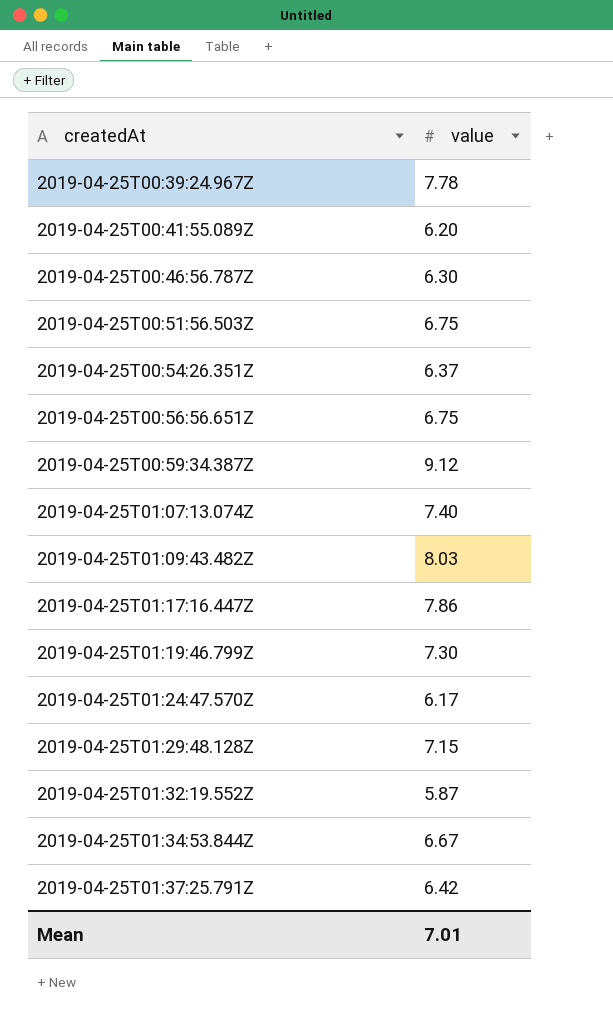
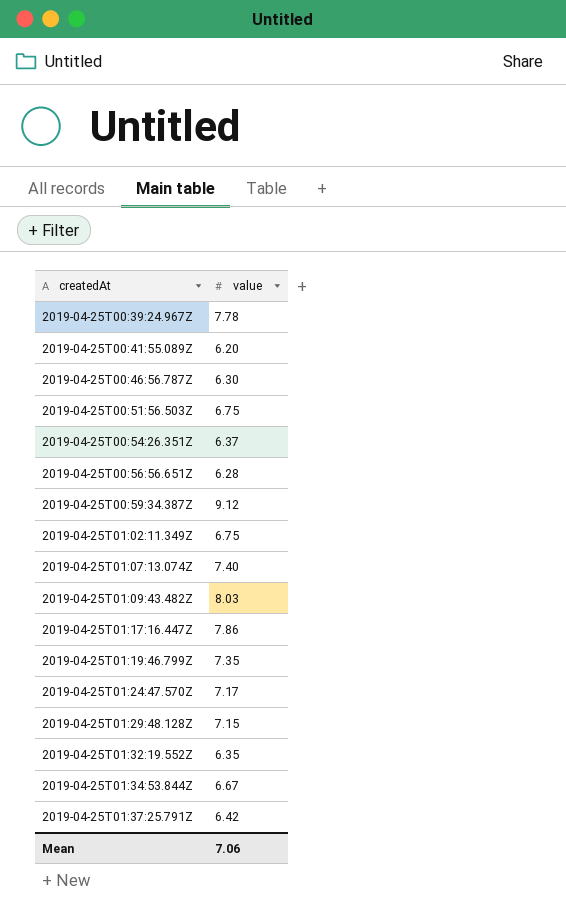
2019-04-25T00:56:56.651Z | value: 6.75 -> 6.28
row 2019-04-25T01:02:11.349Z: none -> 6.75
2019-04-25T01:19:46.799Z | value: 7.30 -> 7.35
2019-04-25T01:24:47.570Z | value: 6.17 -> 7.17
2019-04-25T01:32:19.552Z | value: 5.87 -> 6.35
Mean | value: 7.01 -> 7.06

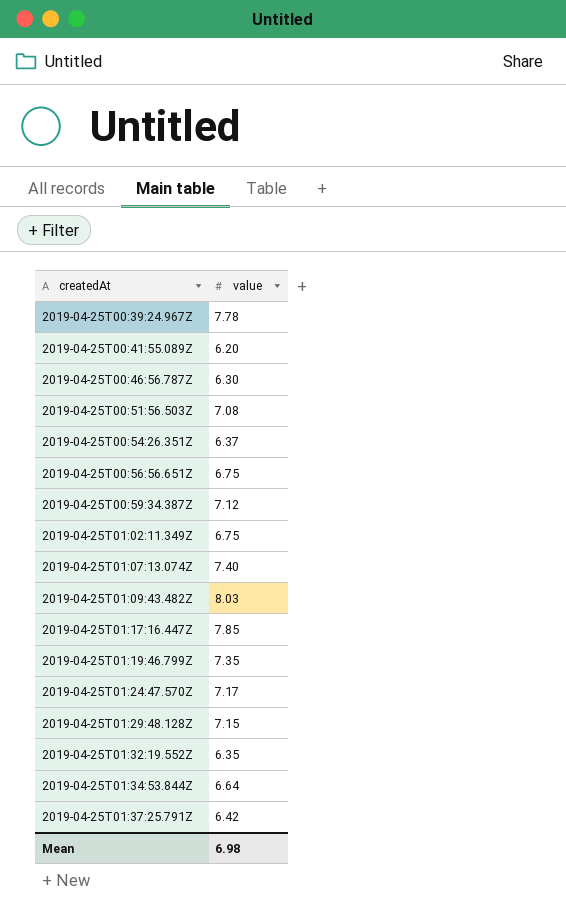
2019-04-25T00:51:56.503Z | value: 6.75 -> 7.08
2019-04-25T00:56:56.651Z | value: 6.28 -> 6.75
2019-04-25T00:59:34.387Z | value: 9.12 -> 7.12
2019-04-25T01:17:16.447Z | value: 7.86 -> 7.85
2019-04-25T01:34:53.844Z | value: 6.67 -> 6.64
Mean | value: 7.06 -> 6.98

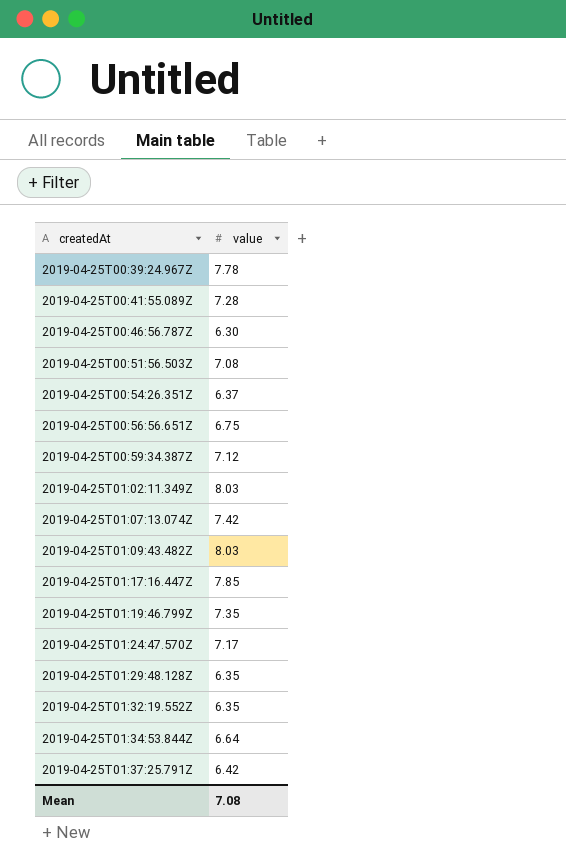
2019-04-25T00:41:55.089Z | value: 6.20 -> 7.28
2019-04-25T01:02:11.349Z | value: 6.75 -> 8.03
2019-04-25T01:07:13.074Z | value: 7.40 -> 7.42
2019-04-25T01:29:48.128Z | value: 7.15 -> 6.35
Mean | value: 6.98 -> 7.08

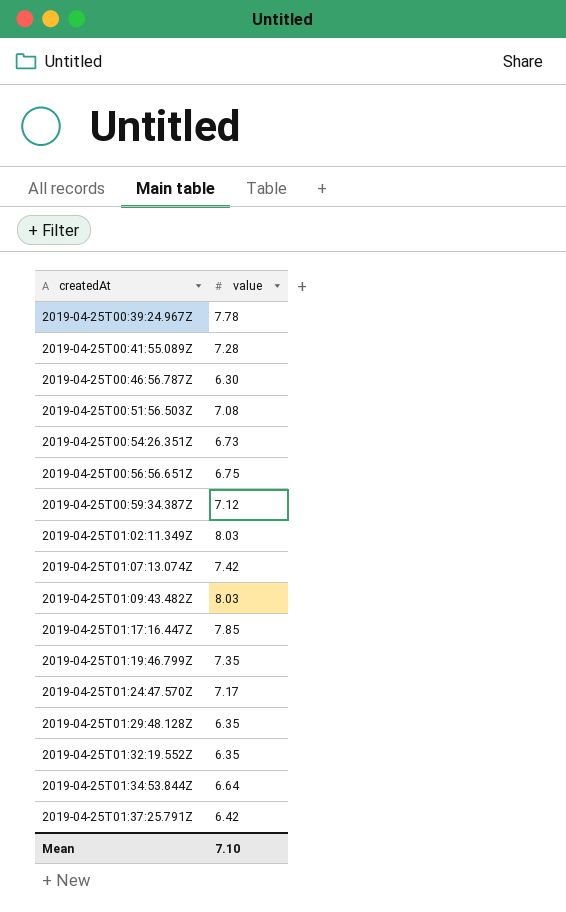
2019-04-25T00:54:26.351Z | value: 6.37 -> 6.73
Mean | value: 7.08 -> 7.10

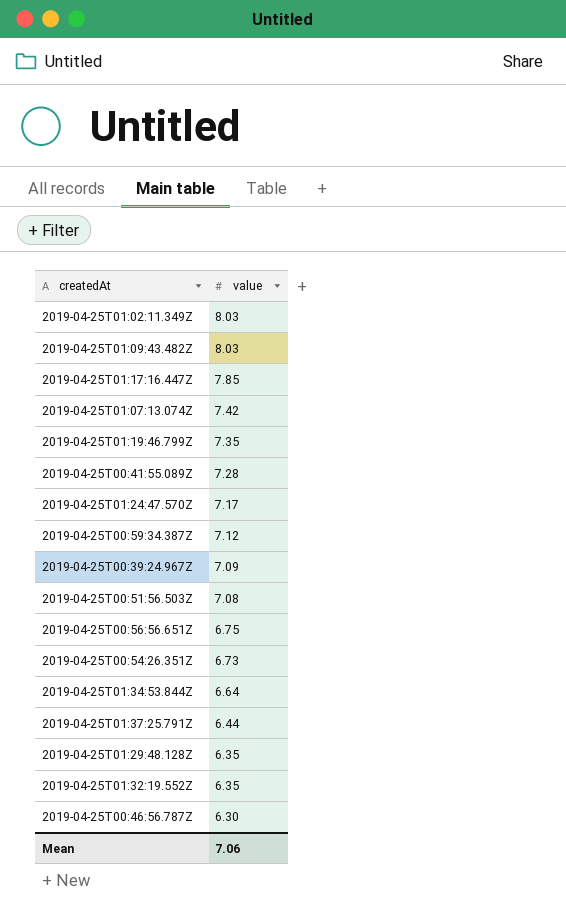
row order: createdAt ascending -> value descending
2019-04-25T00:39:24.967Z | value: 7.78 -> 7.09
2019-04-25T01:37:25.791Z | value: 6.42 -> 6.44
Mean | value: 7.10 -> 7.06

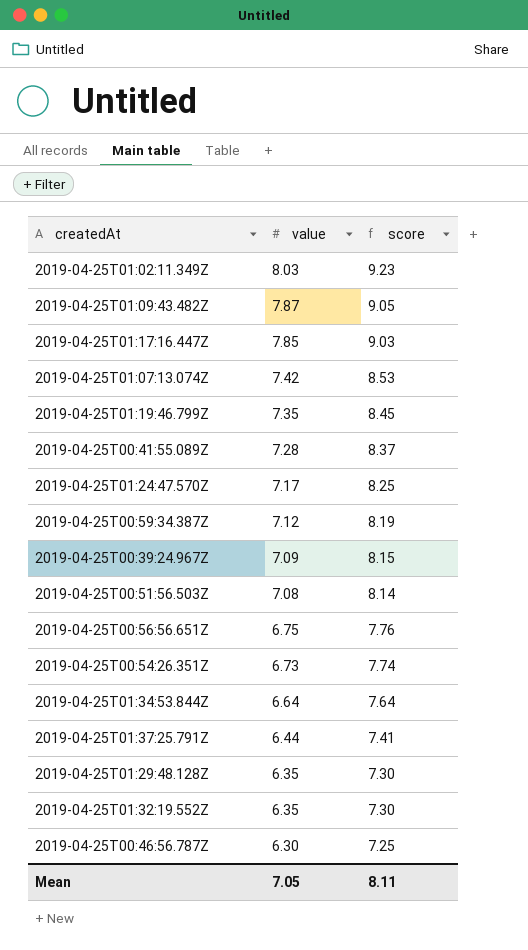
column score | formula: none -> [value] * 1.15
2019-04-25T01:09:43.482Z | value: 8.03 -> 7.87
Mean | value: 7.06 -> 7.05

